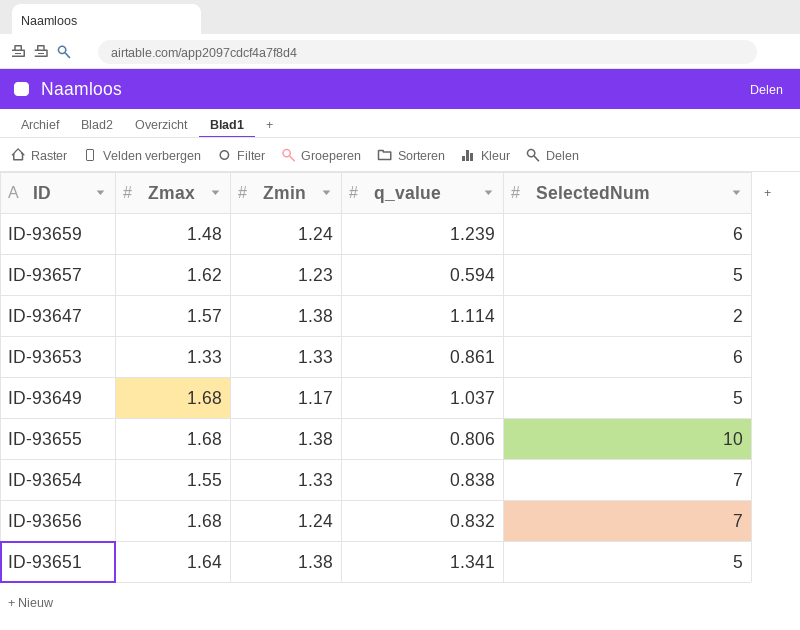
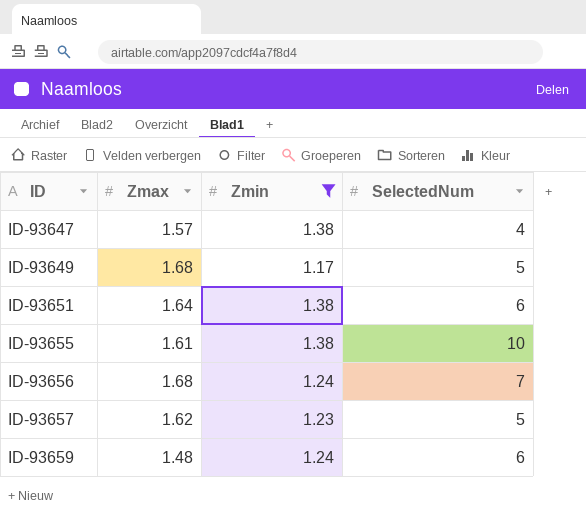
filter: none -> Zmin != 1.33
row order: none -> ID ascending
column q_value | position: 4 -> none
ID-93647 | SelectedNum: 2 -> 4
ID-93651 | SelectedNum: 5 -> 6
ID-93655 | Zmax: 1.68 -> 1.61

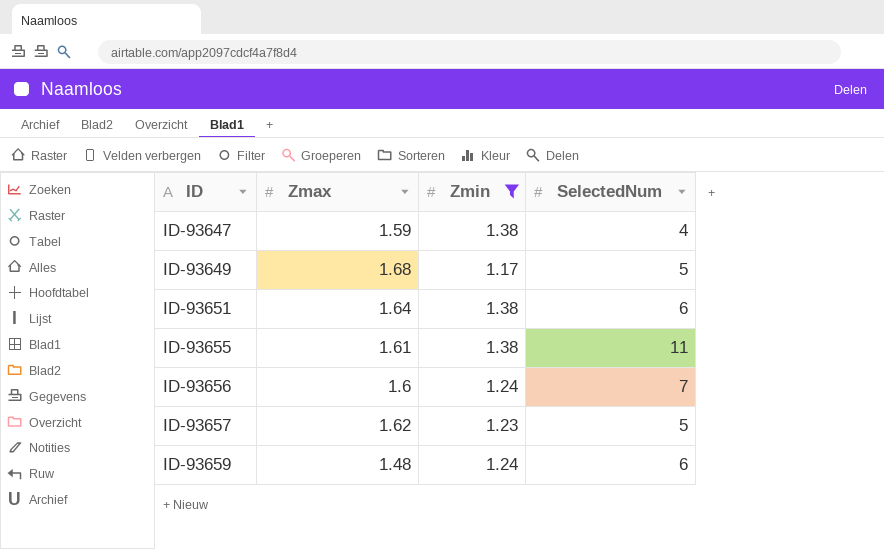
ID-93647 | Zmax: 1.57 -> 1.59
ID-93655 | SelectedNum: 10 -> 11
ID-93656 | Zmax: 1.68 -> 1.6

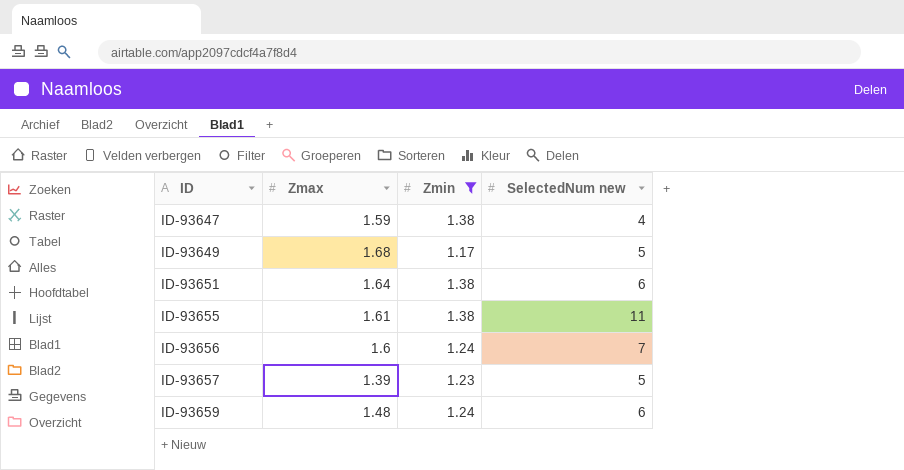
column name: SelectedNum -> SelectedNum new
ID-93657 | Zmax: 1.62 -> 1.39

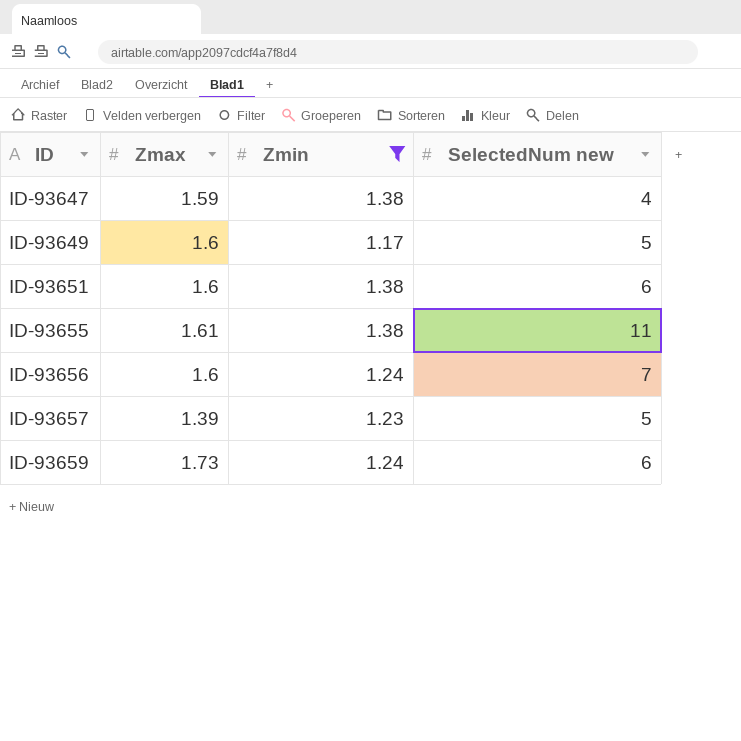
ID-93649 | Zmax: 1.68 -> 1.6
ID-93651 | Zmax: 1.64 -> 1.6
ID-93659 | Zmax: 1.48 -> 1.73

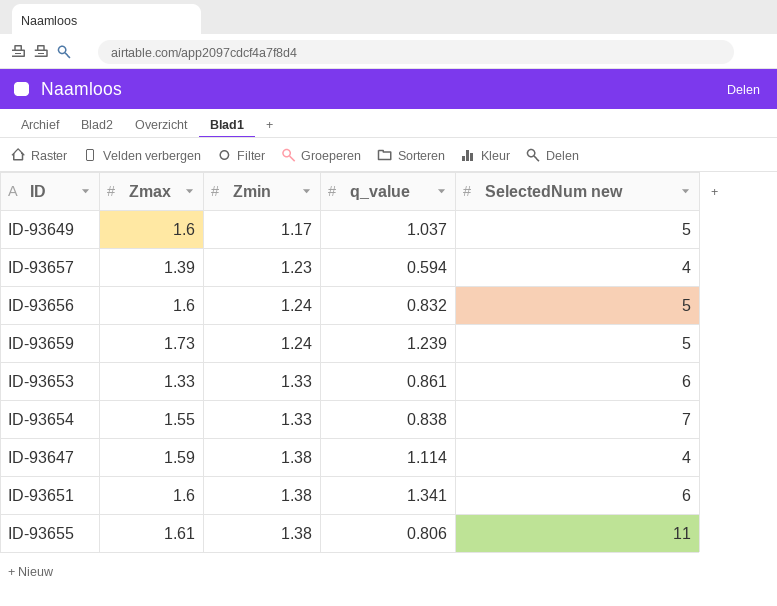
filter: Zmin != 1.33 -> none
row order: ID ascending -> Zmin ascending
column q_value | position: none -> 4
ID-93657 | SelectedNum new: 5 -> 4
ID-93656 | SelectedNum new: 7 -> 5
ID-93659 | SelectedNum new: 6 -> 5

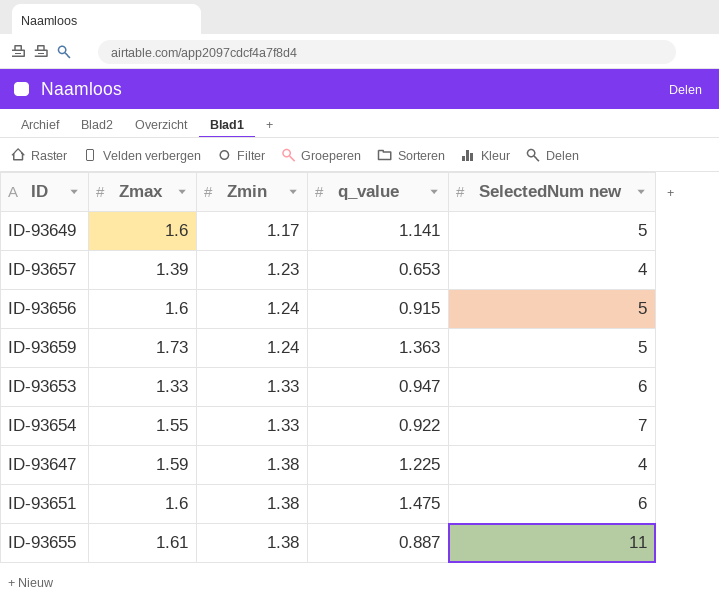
ID-93649 | q_value: 1.037 -> 1.141
ID-93657 | q_value: 0.594 -> 0.653
ID-93656 | q_value: 0.832 -> 0.915
ID-93659 | q_value: 1.239 -> 1.363
ID-93653 | q_value: 0.861 -> 0.947
ID-93654 | q_value: 0.838 -> 0.922
ID-93647 | q_value: 1.114 -> 1.225
ID-93651 | q_value: 1.341 -> 1.475
ID-93655 | q_value: 0.806 -> 0.887

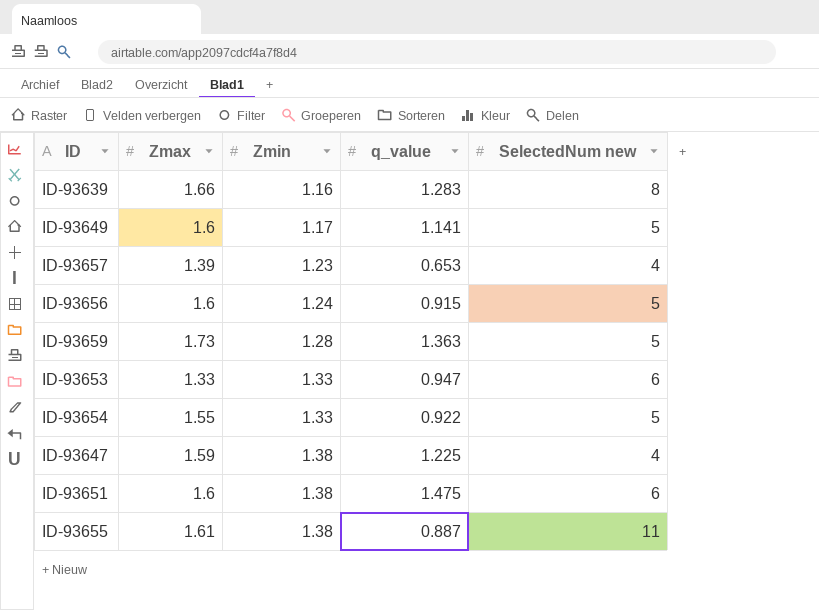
row ID-93639: none -> 1.66 | 1.16 | 1.283 | 8
ID-93659 | Zmin: 1.24 -> 1.28
ID-93654 | SelectedNum new: 7 -> 5

